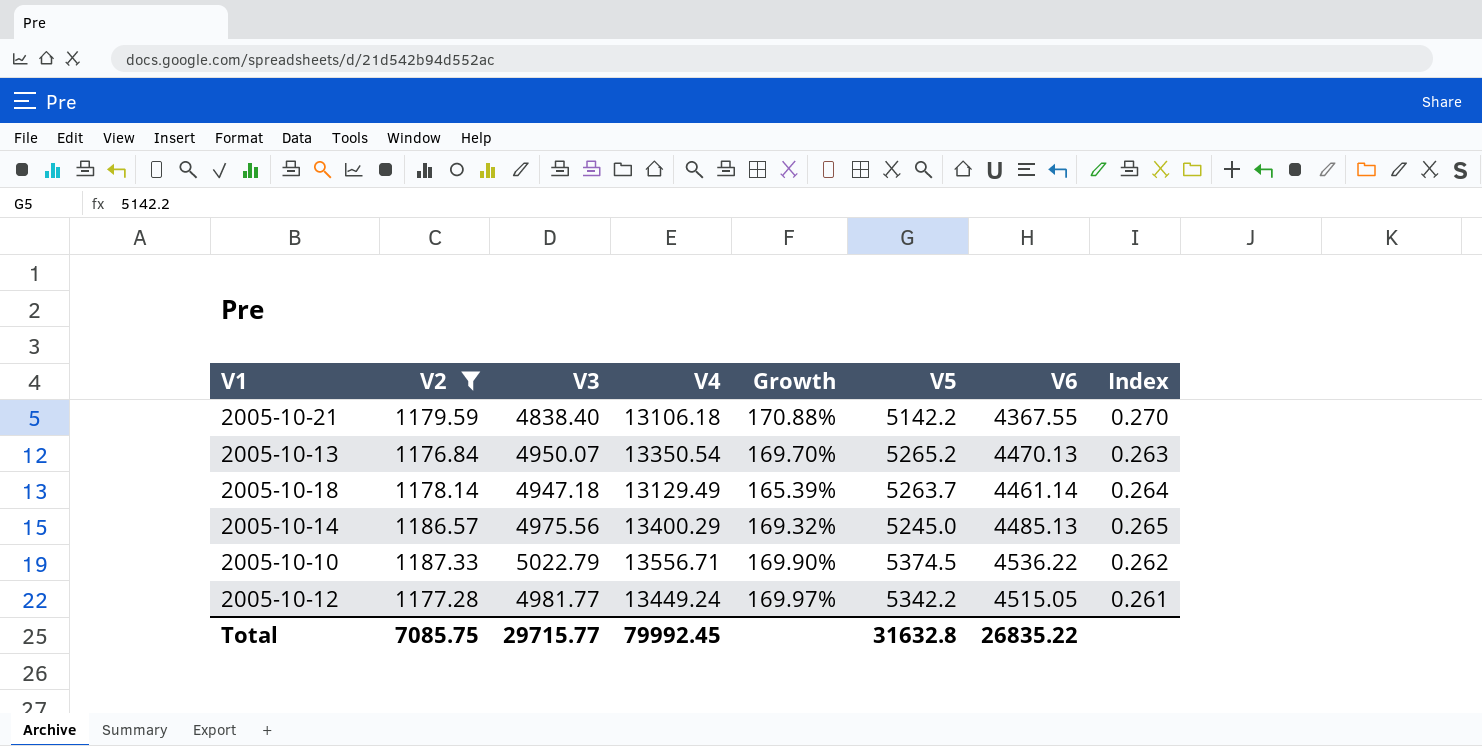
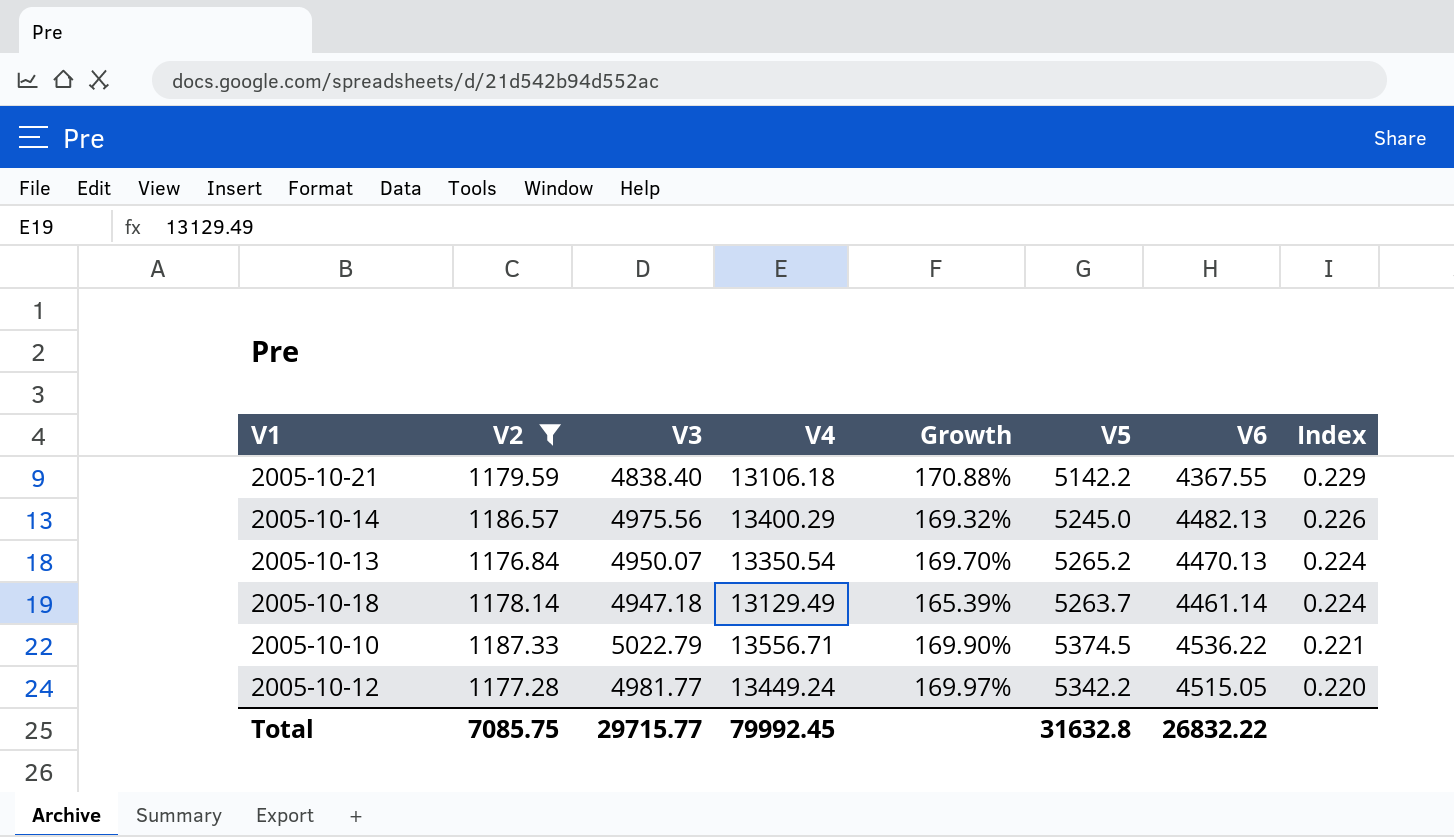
row order: none -> Index descending
column Index | formula: [V2] / [V6] -> [V2] / [V5]
2005-10-14 | V6: 4485.13 -> 4482.13
Total | V6: 26835.22 -> 26832.22

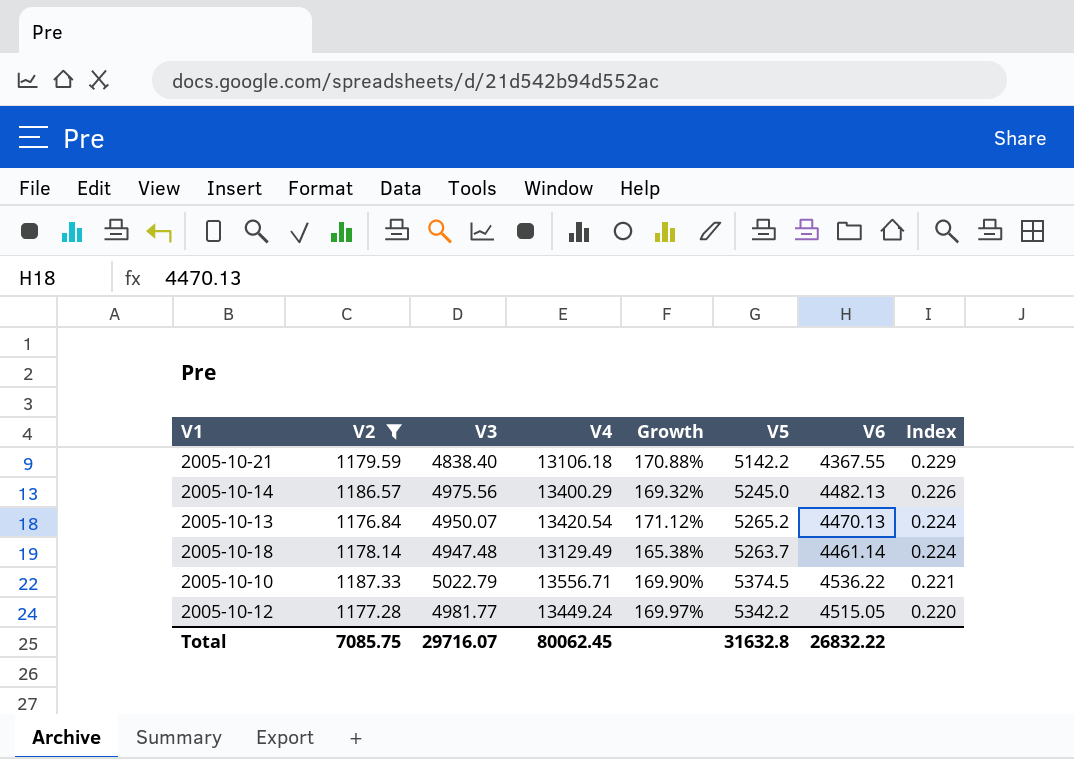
2005-10-13 | V4: 13350.54 -> 13420.54
2005-10-13 | Growth: 169.70% -> 171.12%
2005-10-18 | V3: 4947.18 -> 4947.48
2005-10-18 | Growth: 165.39% -> 165.38%
Total | V3: 29715.77 -> 29716.07
Total | V4: 79992.45 -> 80062.45

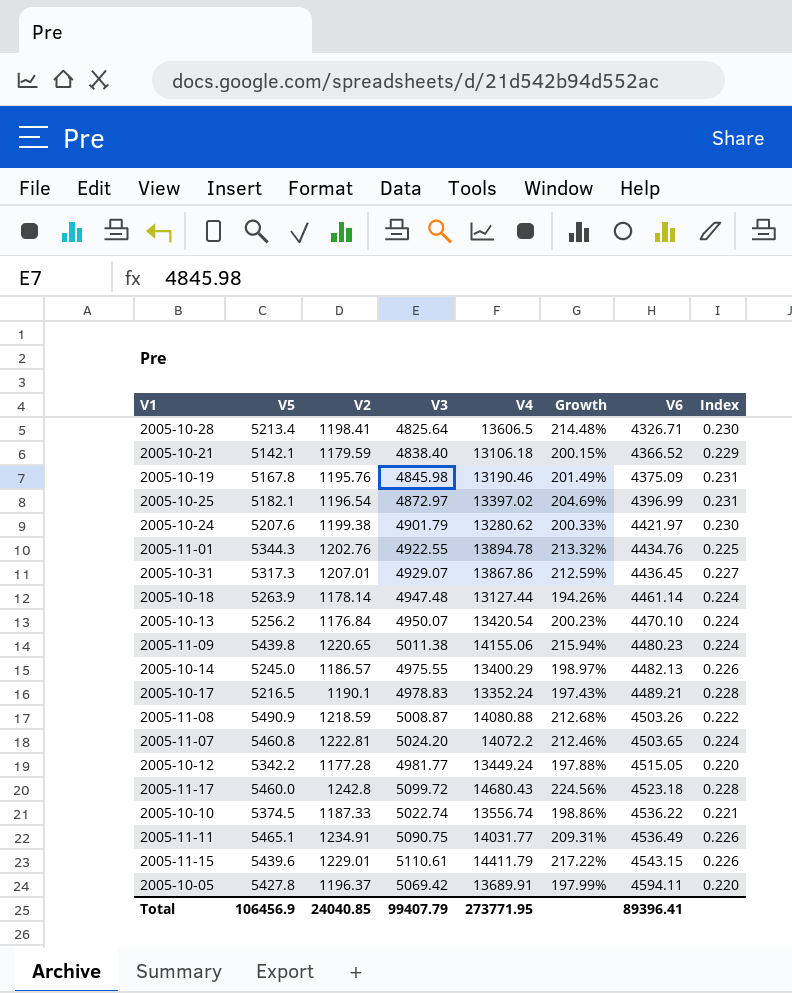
filter: V2 <= 1187.33 -> none
row order: Index descending -> V6 ascending
column V5 | position: 6 -> 2
column Growth | formula: ([V4] - [V3]) / [V3] -> ([V4] - [V6]) / [V6]
2005-10-21 | V5: 5142.2 -> 5142.1
2005-10-21 | V6: 4367.55 -> 4366.52
2005-10-18 | V5: 5263.7 -> 5263.9
2005-10-18 | V4: 13129.49 -> 13127.44
2005-10-13 | V5: 5265.2 -> 5256.2
2005-10-13 | V6: 4470.13 -> 4470.10
2005-10-14 | V3: 4975.56 -> 4975.55
2005-10-10 | V3: 5022.79 -> 5022.74
2005-10-10 | V4: 13556.71 -> 13556.74
Total | V5: 31632.8 -> 106456.9
Total | V2: 7085.75 -> 24040.85
Total | V3: 29716.07 -> 99407.79
Total | V4: 80062.45 -> 273771.95
Total | V6: 26832.22 -> 89396.41

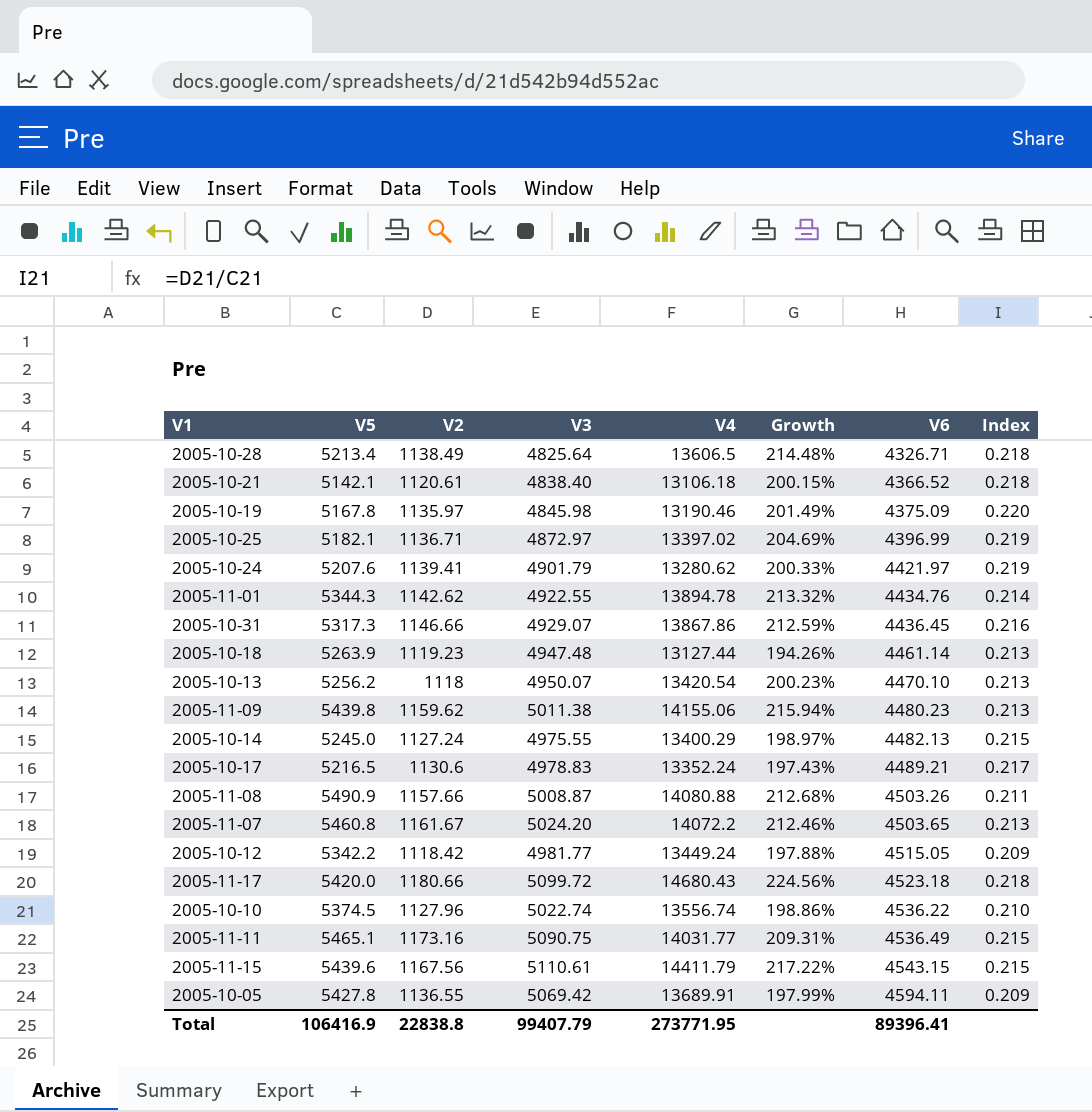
2005-10-28 | V2: 1198.41 -> 1138.49
2005-10-28 | Index: 0.230 -> 0.218
2005-10-21 | V2: 1179.59 -> 1120.61
2005-10-21 | Index: 0.229 -> 0.218
2005-10-19 | V2: 1195.76 -> 1135.97
2005-10-19 | Index: 0.231 -> 0.220
2005-10-25 | V2: 1196.54 -> 1136.71
2005-10-25 | Index: 0.231 -> 0.219
2005-10-24 | V2: 1199.38 -> 1139.41
2005-10-24 | Index: 0.230 -> 0.219
2005-11-01 | V2: 1202.76 -> 1142.62
2005-11-01 | Index: 0.225 -> 0.214
2005-10-31 | V2: 1207.01 -> 1146.66
2005-10-31 | Index: 0.227 -> 0.216
2005-10-18 | V2: 1178.14 -> 1119.23
2005-10-18 | Index: 0.224 -> 0.213
2005-10-13 | V2: 1176.84 -> 1118
2005-10-13 | Index: 0.224 -> 0.213
2005-11-09 | V2: 1220.65 -> 1159.62
2005-11-09 | Index: 0.224 -> 0.213
2005-10-14 | V2: 1186.57 -> 1127.24
2005-10-14 | Index: 0.226 -> 0.215
2005-10-17 | V2: 1190.1 -> 1130.6
2005-10-17 | Index: 0.228 -> 0.217
2005-11-08 | V2: 1218.59 -> 1157.66
2005-11-08 | Index: 0.222 -> 0.211
2005-11-07 | V2: 1222.81 -> 1161.67
2005-11-07 | Index: 0.224 -> 0.213
2005-10-12 | V2: 1177.28 -> 1118.42
2005-10-12 | Index: 0.220 -> 0.209
2005-11-17 | V5: 5460.0 -> 5420.0
2005-11-17 | V2: 1242.8 -> 1180.66
2005-11-17 | Index: 0.228 -> 0.218
2005-10-10 | V2: 1187.33 -> 1127.96
2005-10-10 | Index: 0.221 -> 0.210
2005-11-11 | V2: 1234.91 -> 1173.16
2005-11-11 | Index: 0.226 -> 0.215
2005-11-15 | V2: 1229.01 -> 1167.56
2005-11-15 | Index: 0.226 -> 0.215
2005-10-05 | V2: 1196.37 -> 1136.55
2005-10-05 | Index: 0.220 -> 0.209
Total | V5: 106456.9 -> 106416.9
Total | V2: 24040.85 -> 22838.8

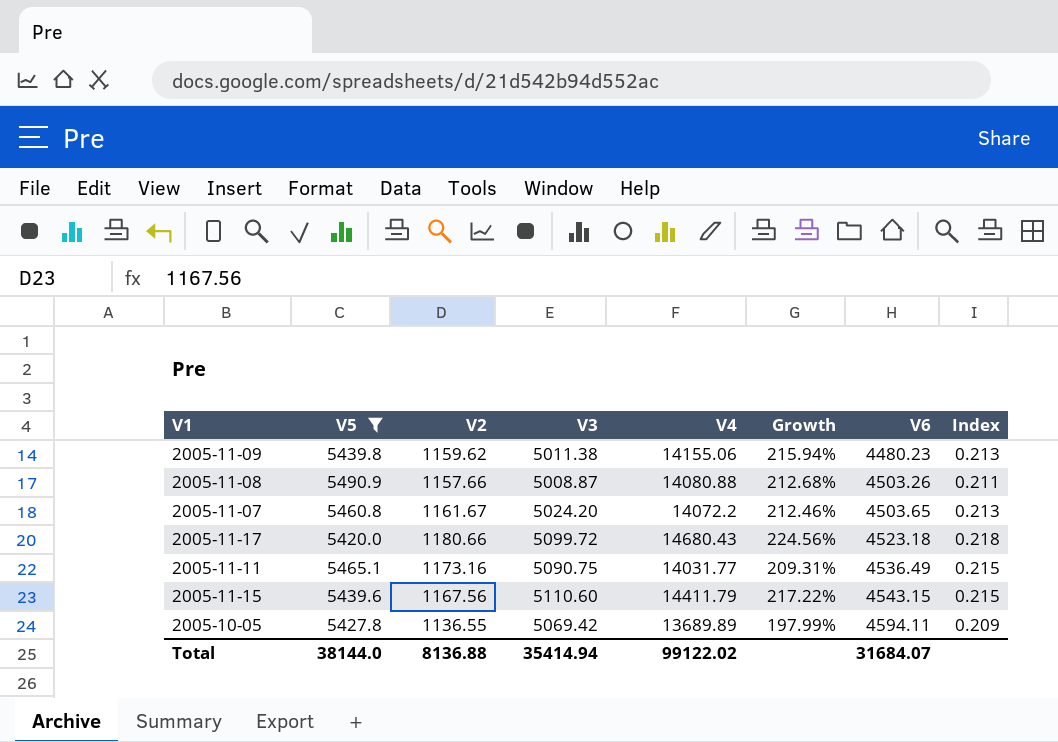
filter: none -> V5 >= 5420.0
2005-11-15 | V3: 5110.61 -> 5110.60
2005-10-05 | V4: 13689.91 -> 13689.89
Total | V5: 106416.9 -> 38144.0
Total | V2: 22838.8 -> 8136.88
Total | V3: 99407.79 -> 35414.94
Total | V4: 273771.95 -> 99122.02
Total | V6: 89396.41 -> 31684.07

